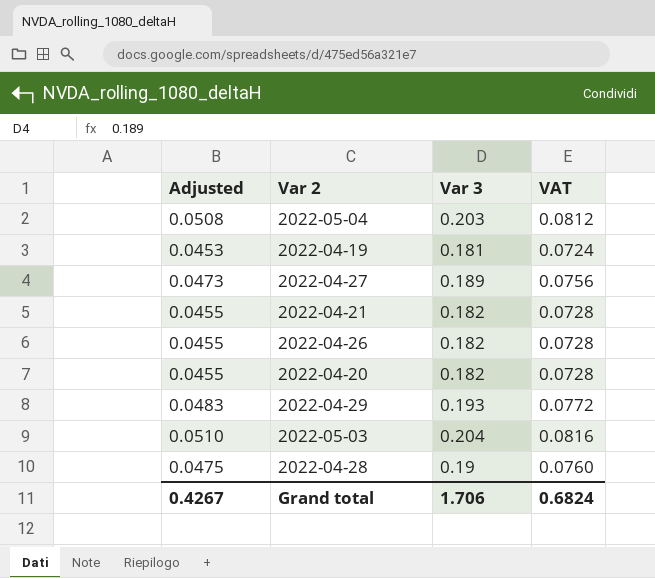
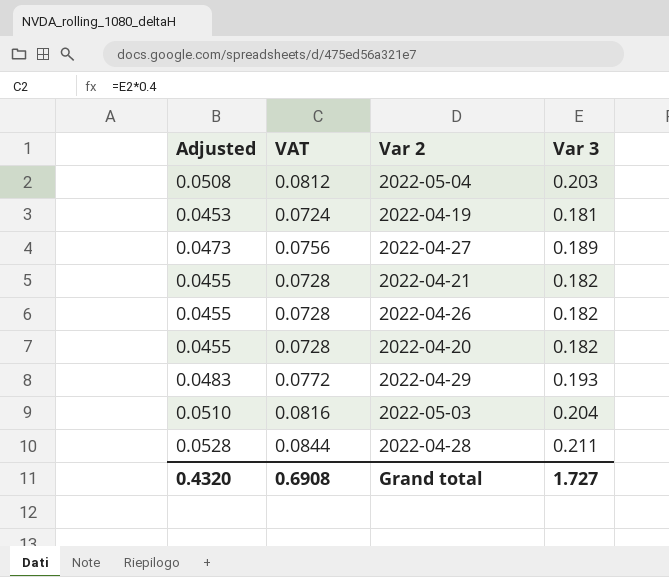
column VAT | position: 4 -> 2
2022-04-28 | Adjusted: 0.0475 -> 0.0528
2022-04-28 | VAT: 0.0760 -> 0.0844
2022-04-28 | Var 3: 0.19 -> 0.211
Grand total | Adjusted: 0.4267 -> 0.4320
Grand total | VAT: 0.6824 -> 0.6908
Grand total | Var 3: 1.706 -> 1.727

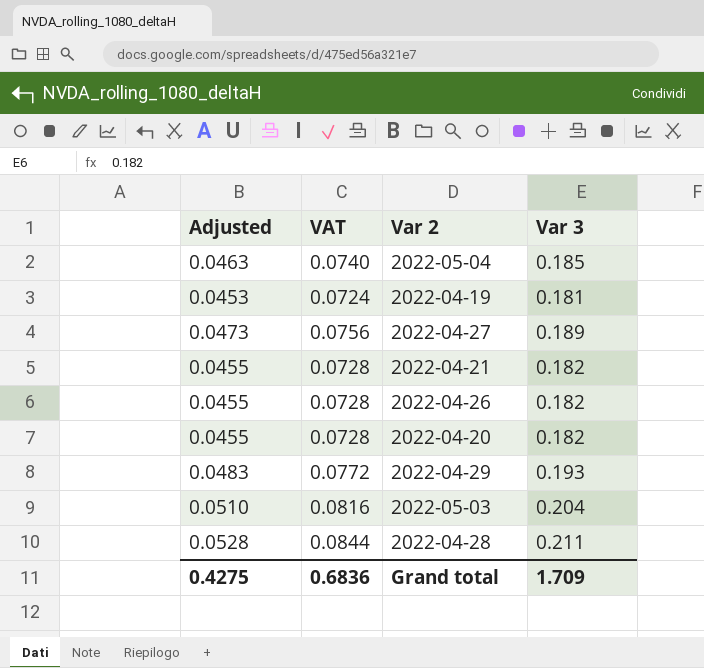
2022-05-04 | Adjusted: 0.0508 -> 0.0463
2022-05-04 | VAT: 0.0812 -> 0.0740
2022-05-04 | Var 3: 0.203 -> 0.185
Grand total | Adjusted: 0.4320 -> 0.4275
Grand total | VAT: 0.6908 -> 0.6836
Grand total | Var 3: 1.727 -> 1.709

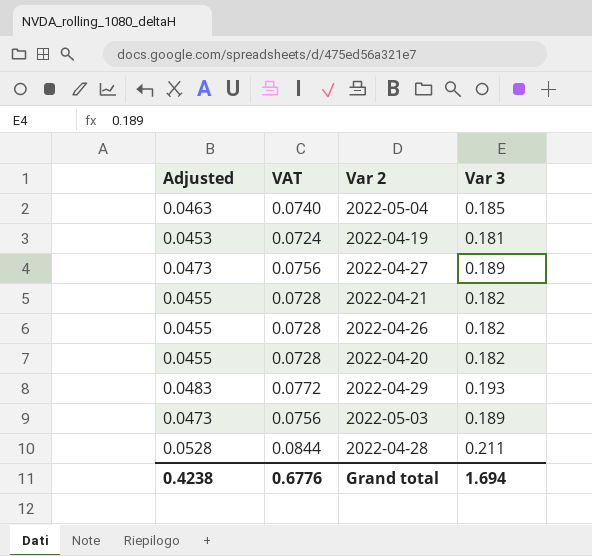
2022-05-03 | Adjusted: 0.0510 -> 0.0473
2022-05-03 | VAT: 0.0816 -> 0.0756
2022-05-03 | Var 3: 0.204 -> 0.189
Grand total | Adjusted: 0.4275 -> 0.4238
Grand total | VAT: 0.6836 -> 0.6776
Grand total | Var 3: 1.709 -> 1.694

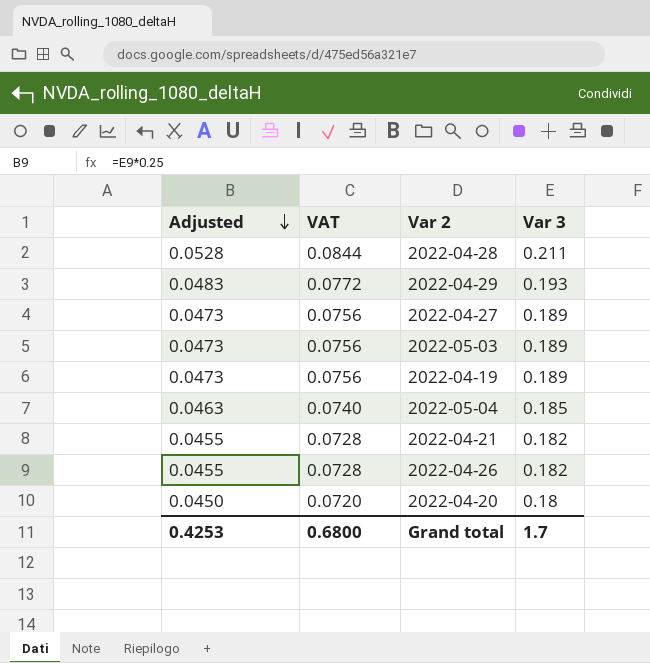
row order: none -> Adjusted descending
2022-04-19 | Adjusted: 0.0453 -> 0.0473
2022-04-19 | VAT: 0.0724 -> 0.0756
2022-04-19 | Var 3: 0.181 -> 0.189
2022-04-20 | Adjusted: 0.0455 -> 0.0450
2022-04-20 | VAT: 0.0728 -> 0.0720
2022-04-20 | Var 3: 0.182 -> 0.18
Grand total | Adjusted: 0.4238 -> 0.4253
Grand total | VAT: 0.6776 -> 0.6800
Grand total | Var 3: 1.694 -> 1.7

